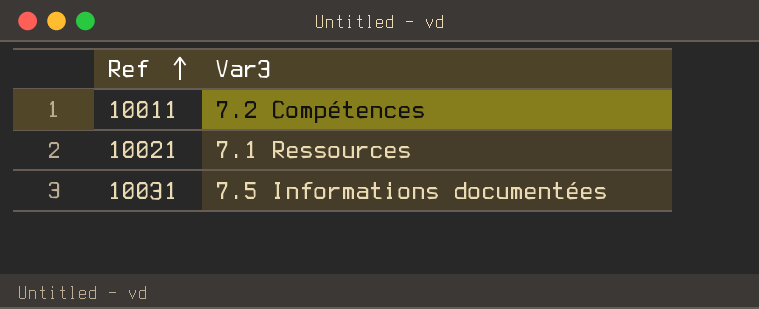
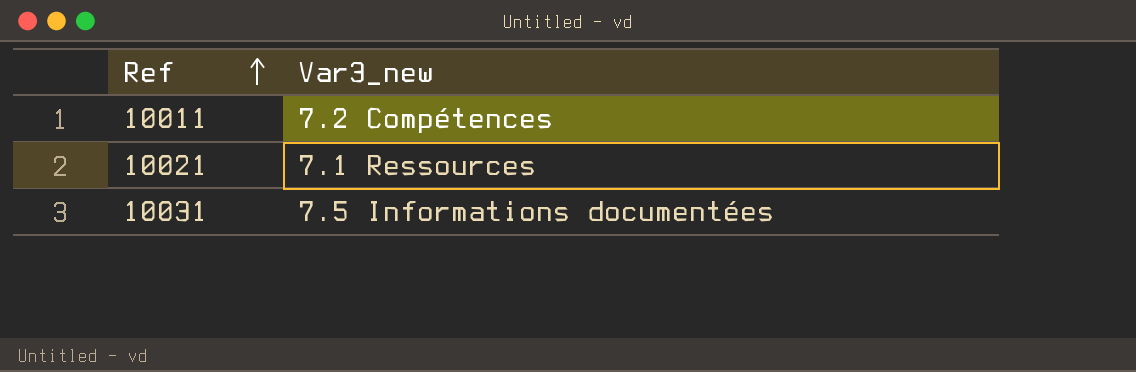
column name: Var3 -> Var3_new

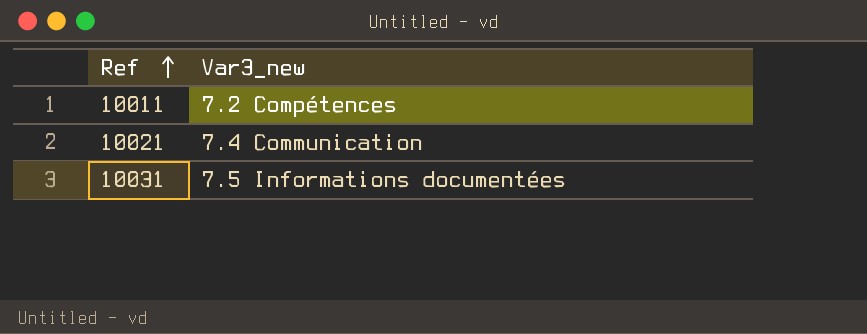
10021 | Var3_new: 7.1 Ressources -> 7.4 Communication

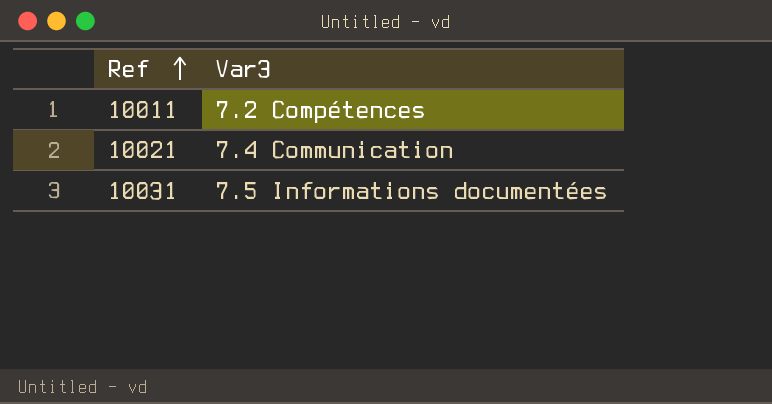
column name: Var3_new -> Var3

